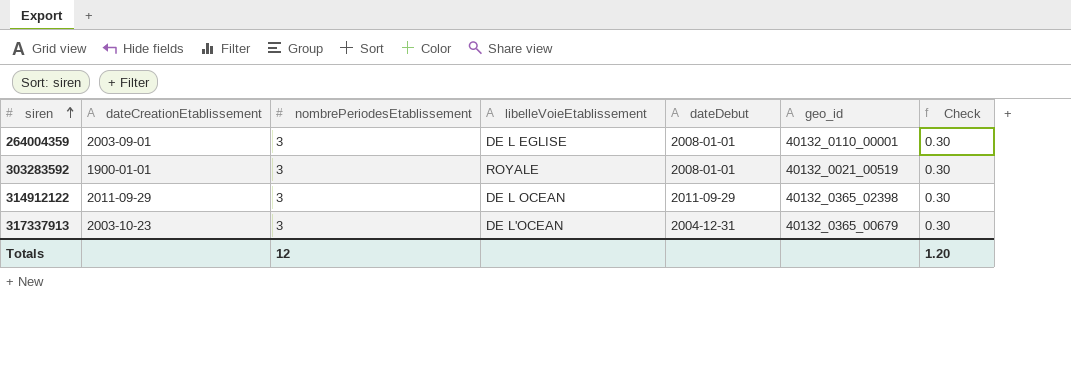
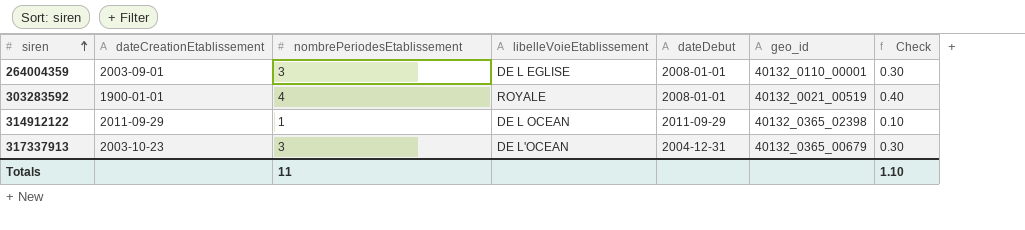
303283592 | nombrePeriodesEtablissement: 3 -> 4
303283592 | Check: 0.30 -> 0.40
314912122 | nombrePeriodesEtablissement: 3 -> 1
314912122 | Check: 0.30 -> 0.10
Totals | nombrePeriodesEtablissement: 12 -> 11
Totals | Check: 1.20 -> 1.10

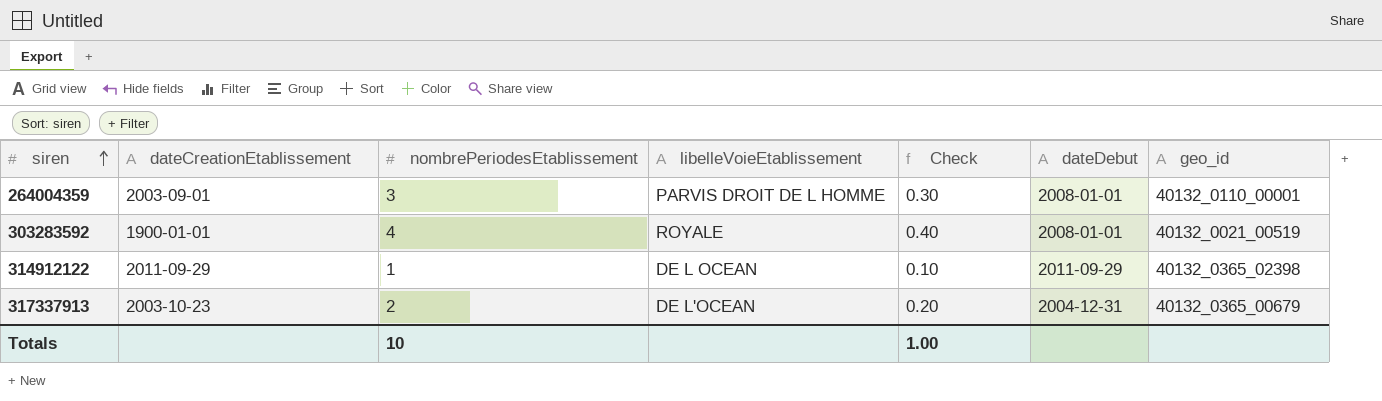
column Check | position: 7 -> 5
264004359 | libelleVoieEtablissement: DE L EGLISE -> PARVIS DROIT DE L HOMME
317337913 | nombrePeriodesEtablissement: 3 -> 2
317337913 | Check: 0.30 -> 0.20
Totals | nombrePeriodesEtablissement: 11 -> 10
Totals | Check: 1.10 -> 1.00

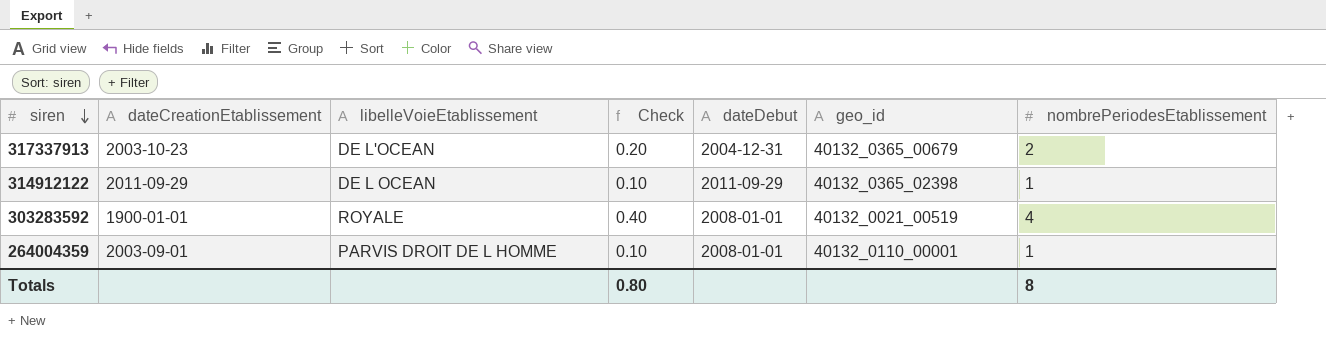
row order: siren ascending -> siren descending
column nombrePeriodesEtablissement | position: 3 -> 7
264004359 | Check: 0.30 -> 0.10
264004359 | nombrePeriodesEtablissement: 3 -> 1
Totals | Check: 1.00 -> 0.80
Totals | nombrePeriodesEtablissement: 10 -> 8

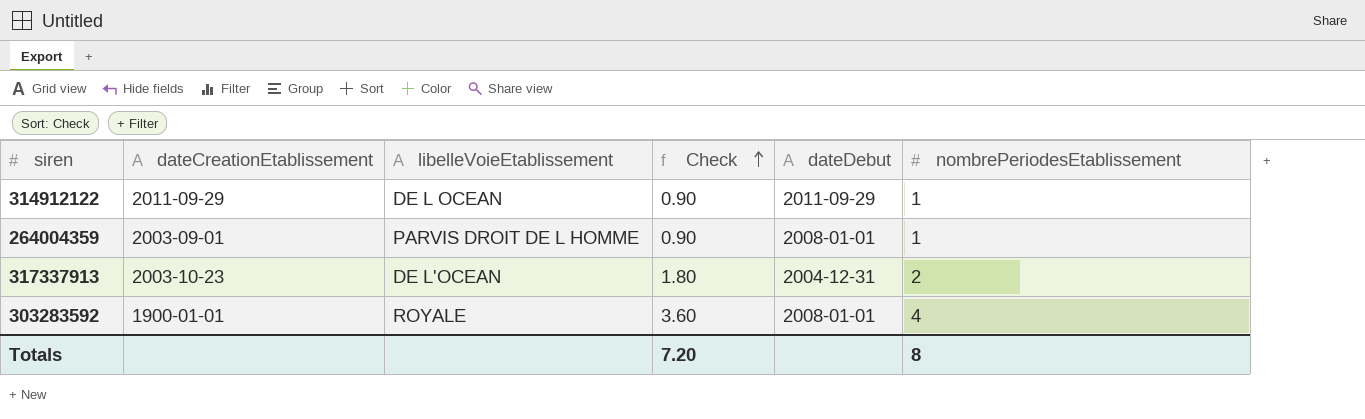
row order: siren descending -> Check ascending
column geo_id | position: 6 -> none
column Check | formula: [nombrePeriodesEtablissement] * 0.1 -> [nombrePeriodesEtablissement] * 0.9
Totals | Check: 0.80 -> 7.20

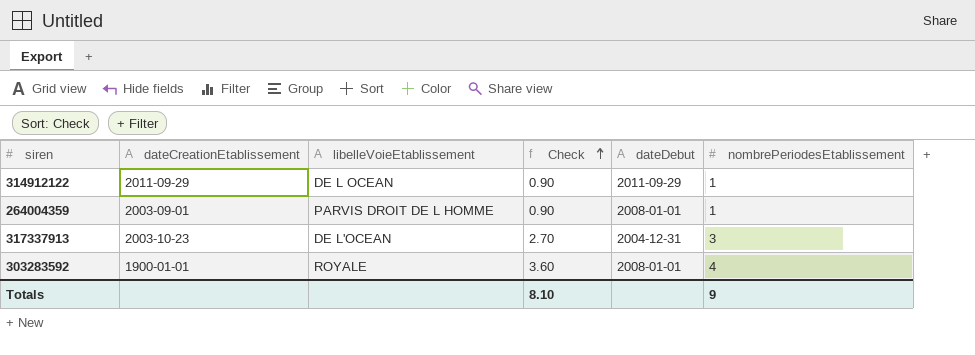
317337913 | Check: 1.80 -> 2.70
317337913 | nombrePeriodesEtablissement: 2 -> 3
Totals | Check: 7.20 -> 8.10
Totals | nombrePeriodesEtablissement: 8 -> 9

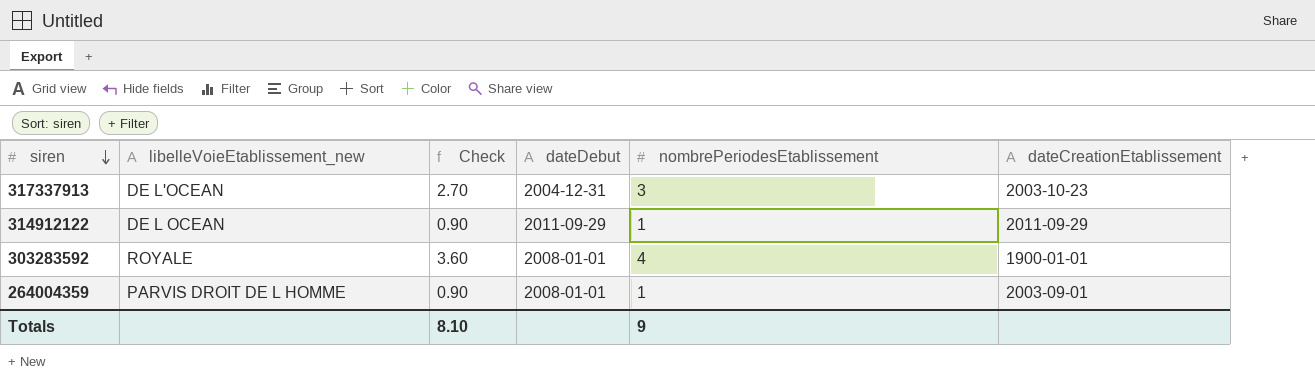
row order: Check ascending -> siren descending
column name: libelleVoieEtablissement -> libelleVoieEtablissement_new
column dateCreationEtablissement | position: 2 -> 6

